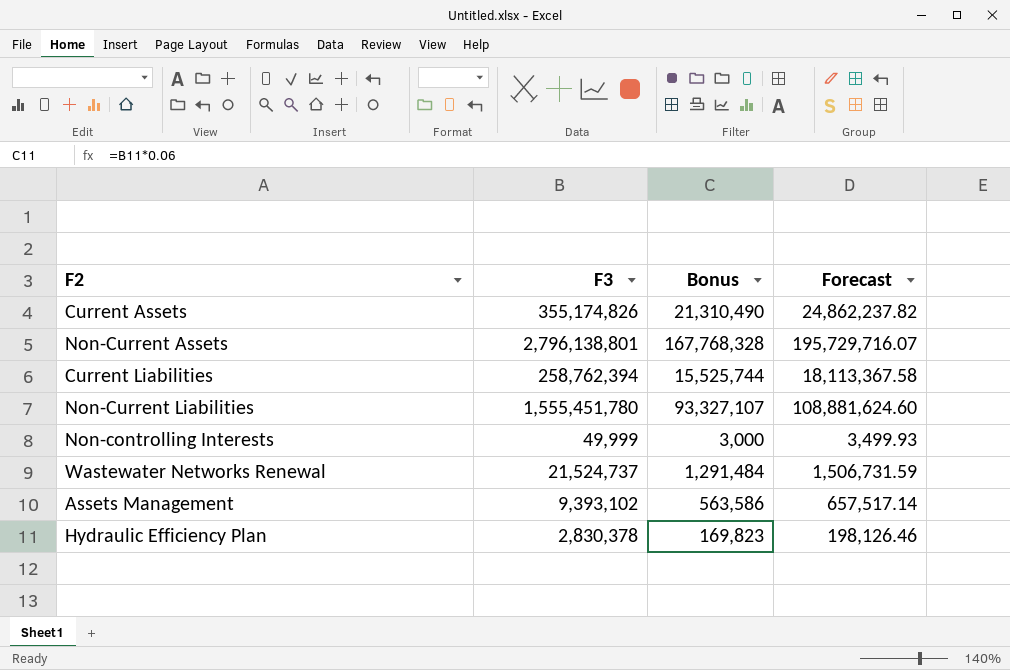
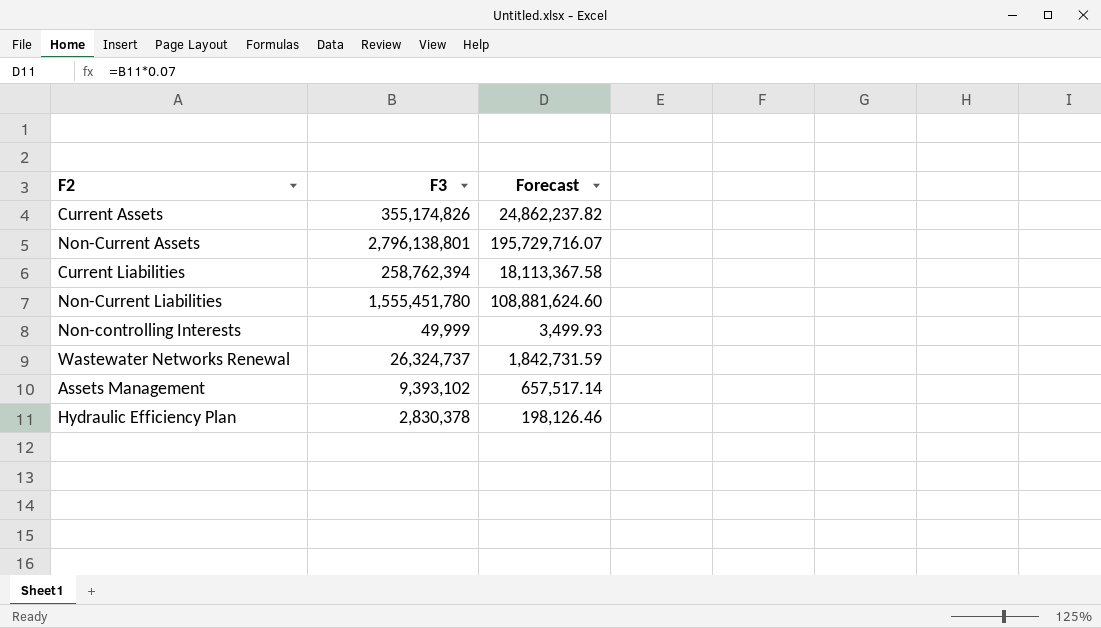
column Bonus | formula: [F3] * 0.06 -> none
Wastewater Networks Renewal | F3: 21,524,737 -> 26,324,737
Wastewater Networks Renewal | Forecast: 1,506,731.59 -> 1,842,731.59

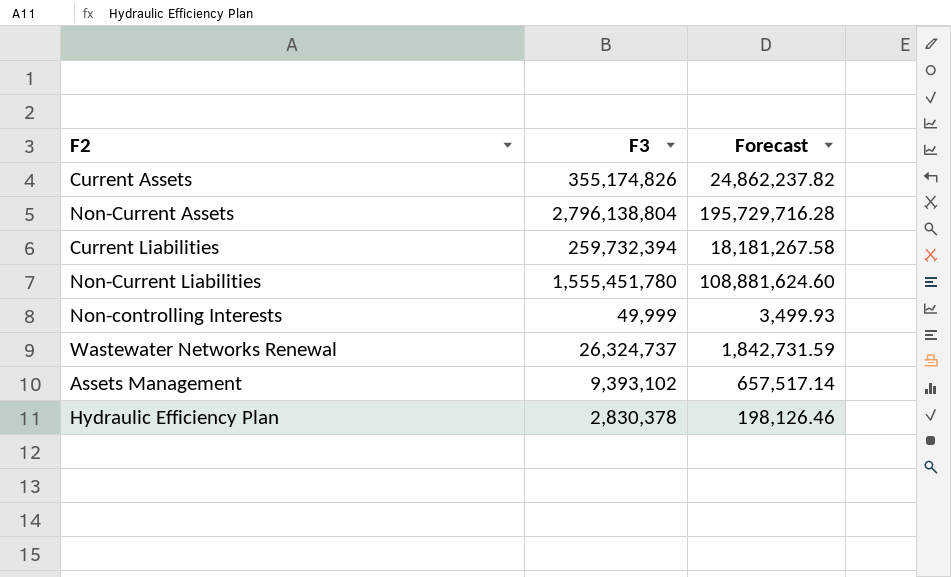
Non-Current Assets | F3: 2,796,138,801 -> 2,796,138,804
Non-Current Assets | Forecast: 195,729,716.07 -> 195,729,716.28
Current Liabilities | F3: 258,762,394 -> 259,732,394
Current Liabilities | Forecast: 18,113,367.58 -> 18,181,267.58

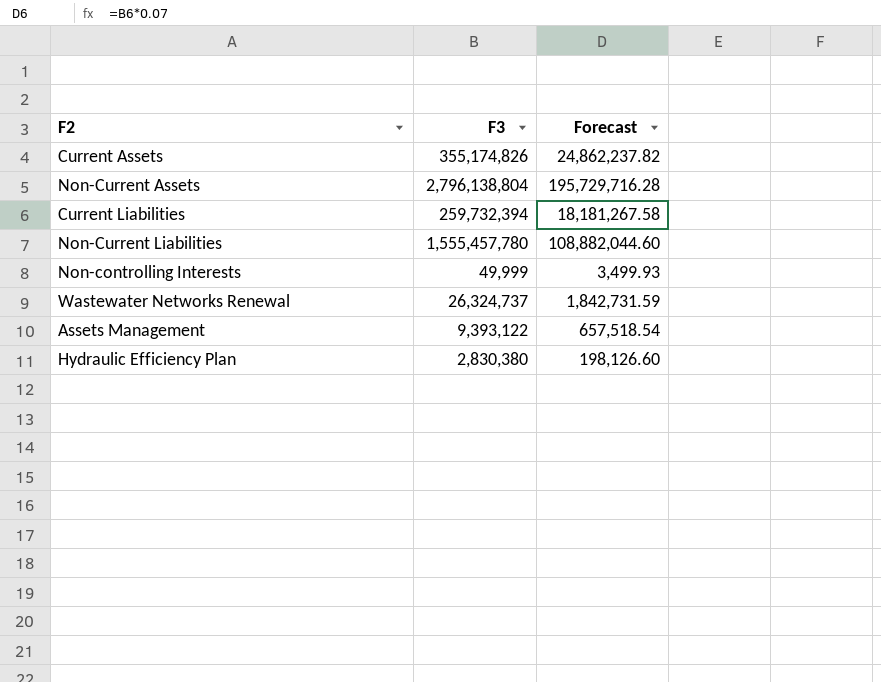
Non-Current Liabilities | F3: 1,555,451,780 -> 1,555,457,780
Non-Current Liabilities | Forecast: 108,881,624.60 -> 108,882,044.60
Assets Management | F3: 9,393,102 -> 9,393,122
Assets Management | Forecast: 657,517.14 -> 657,518.54
Hydraulic Efficiency Plan | F3: 2,830,378 -> 2,830,380
Hydraulic Efficiency Plan | Forecast: 198,126.46 -> 198,126.60

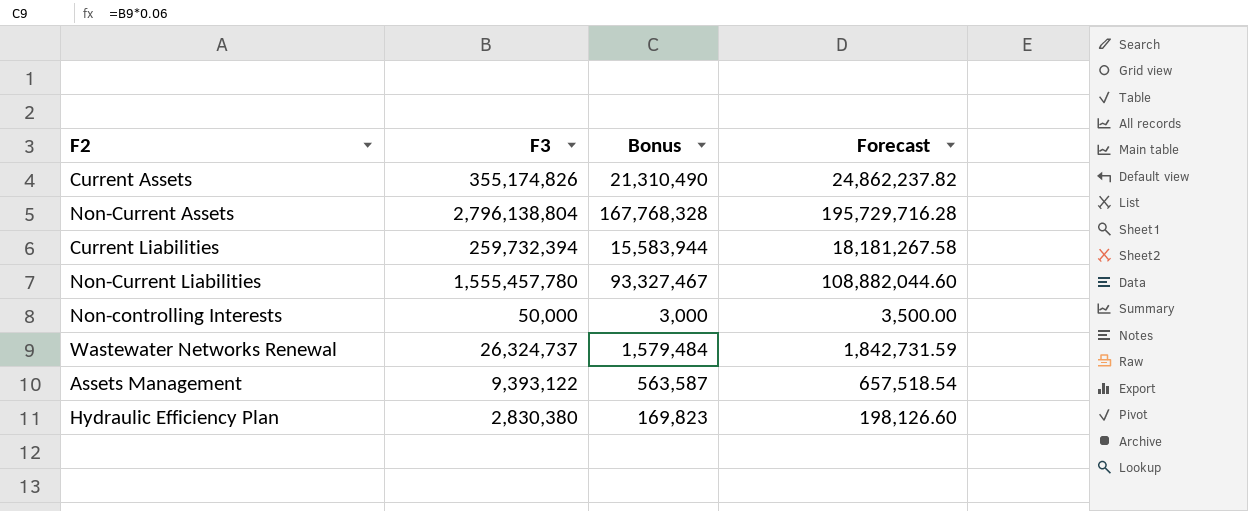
column Bonus | formula: none -> [F3] * 0.06
Non-controlling Interests | F3: 49,999 -> 50,000
Non-controlling Interests | Forecast: 3,499.93 -> 3,500.00

